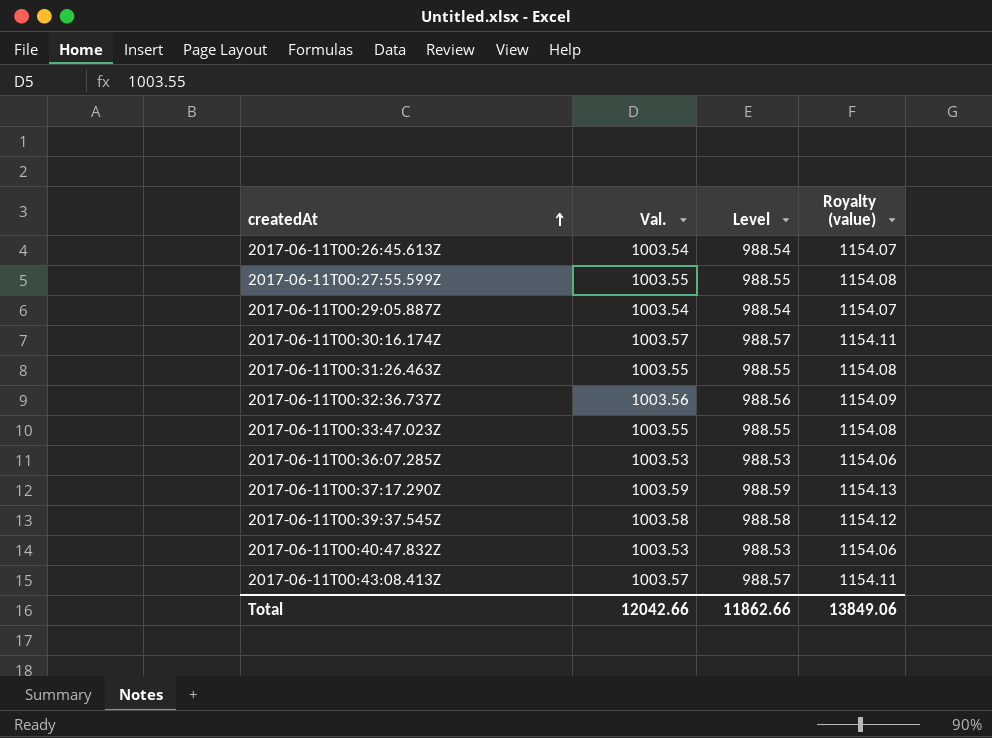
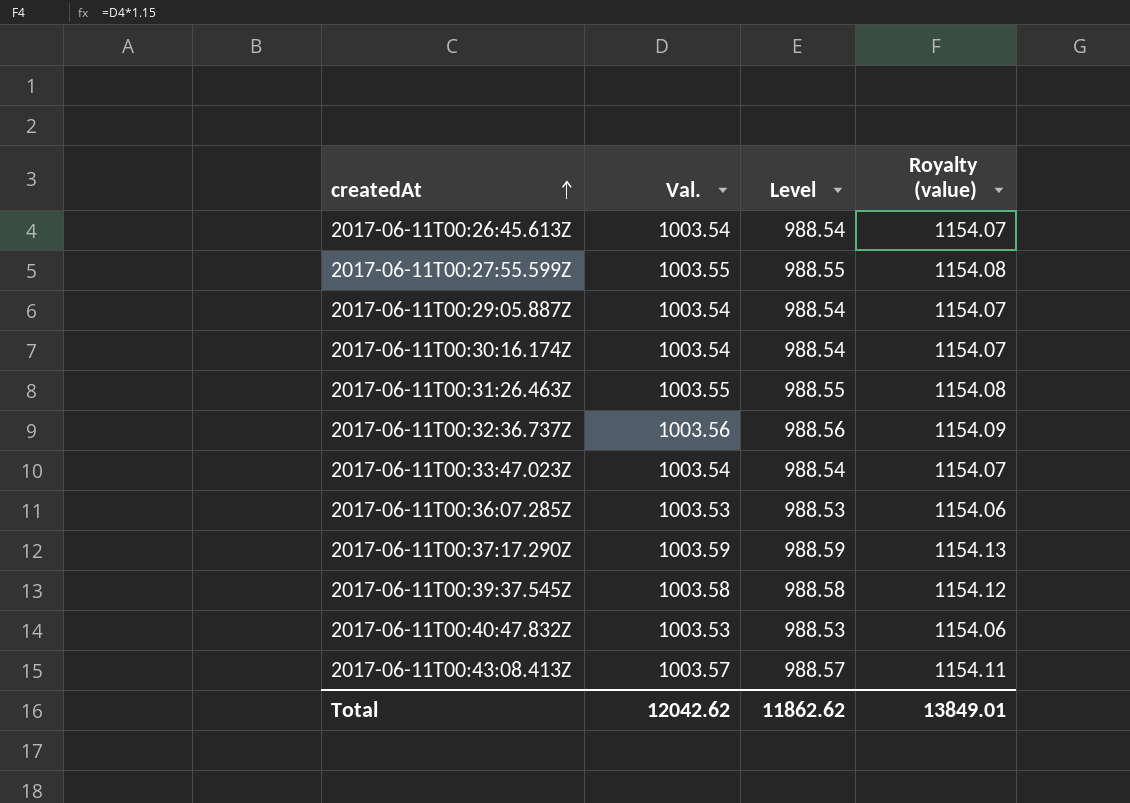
2017-06-11T00:30:16.174Z | Val.: 1003.57 -> 1003.54
2017-06-11T00:30:16.174Z | Level: 988.57 -> 988.54
2017-06-11T00:30:16.174Z | Royalty (value): 1154.11 -> 1154.07
2017-06-11T00:33:47.023Z | Val.: 1003.55 -> 1003.54
2017-06-11T00:33:47.023Z | Level: 988.55 -> 988.54
2017-06-11T00:33:47.023Z | Royalty (value): 1154.08 -> 1154.07
Total | Val.: 12042.66 -> 12042.62
Total | Level: 11862.66 -> 11862.62
Total | Royalty (value): 13849.06 -> 13849.01

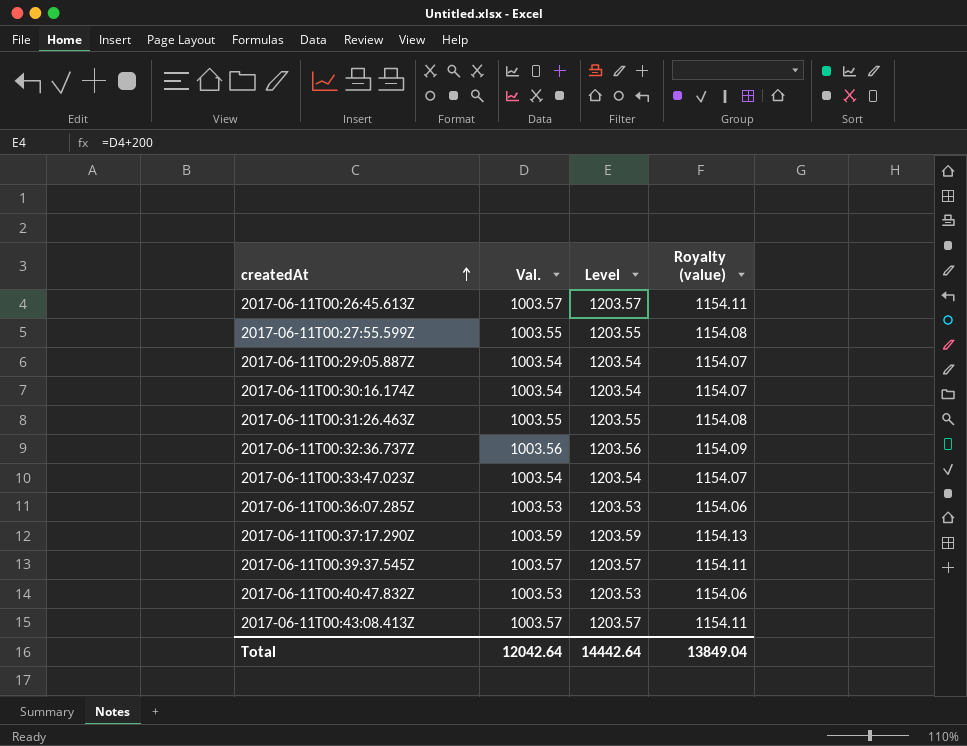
column Level | formula: [Val.] - 15 -> [Val.] + 200
2017-06-11T00:26:45.613Z | Val.: 1003.54 -> 1003.57
2017-06-11T00:26:45.613Z | Royalty (value): 1154.07 -> 1154.11
2017-06-11T00:39:37.545Z | Val.: 1003.58 -> 1003.57
2017-06-11T00:39:37.545Z | Royalty (value): 1154.12 -> 1154.11
Total | Val.: 12042.62 -> 12042.64
Total | Level: 11862.62 -> 14442.64
Total | Royalty (value): 13849.01 -> 13849.04

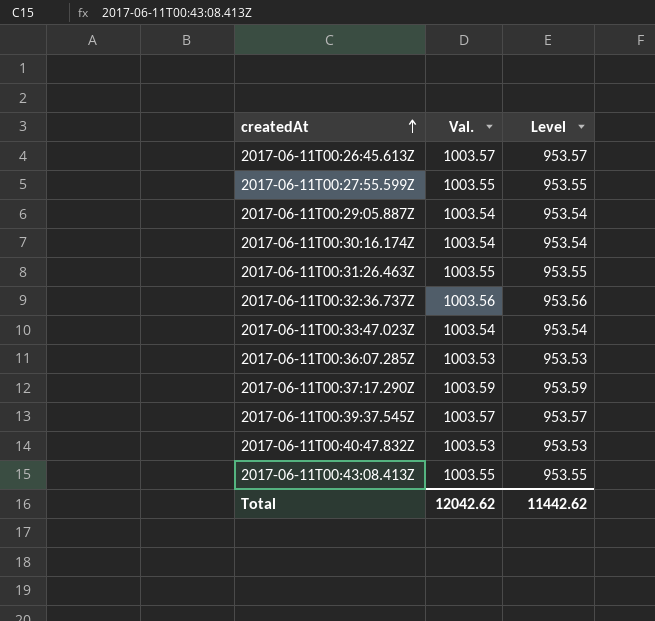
column Royalty (value) | formula: [Val.] * 1.15 -> none
column Level | formula: [Val.] + 200 -> [Val.] - 50
2017-06-11T00:43:08.413Z | Val.: 1003.57 -> 1003.55
Total | Val.: 12042.64 -> 12042.62
Total | Level: 14442.64 -> 11442.62

